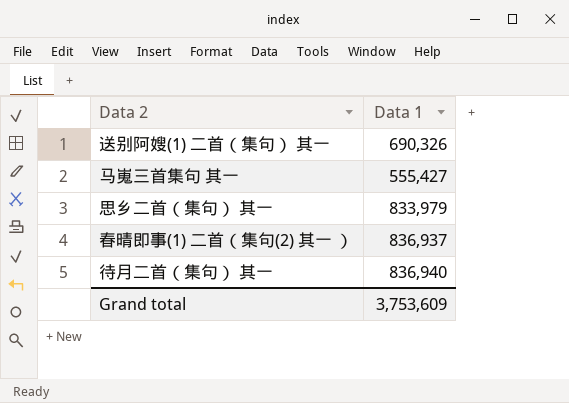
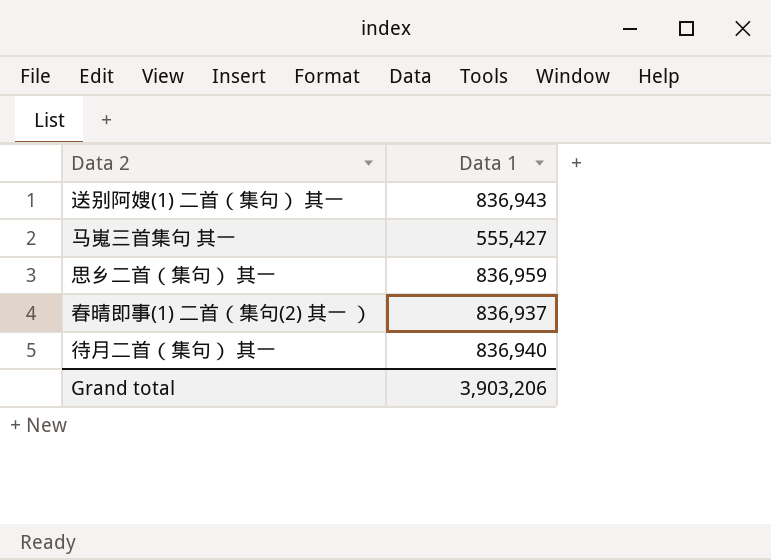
送别阿嫂(1) 二首（集句） 其一 | Data 1: 690,326 -> 836,943
思乡二首（集句） 其一 | Data 1: 833,979 -> 836,959
Grand total | Data 1: 3,753,609 -> 3,903,206

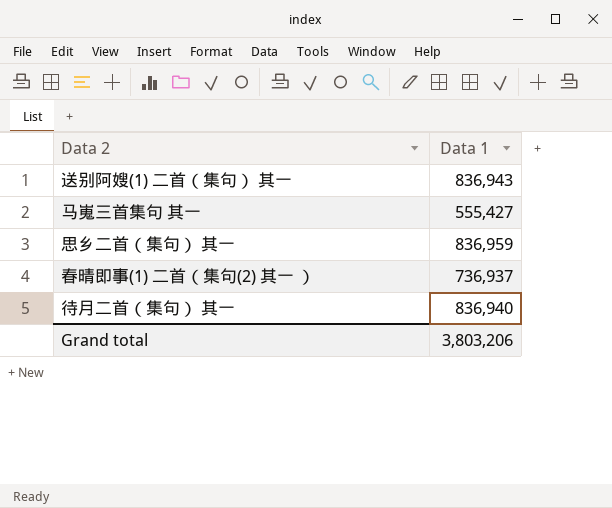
春晴即事(1) 二首（集句(2) 其一 ） | Data 1: 836,937 -> 736,937
Grand total | Data 1: 3,903,206 -> 3,803,206

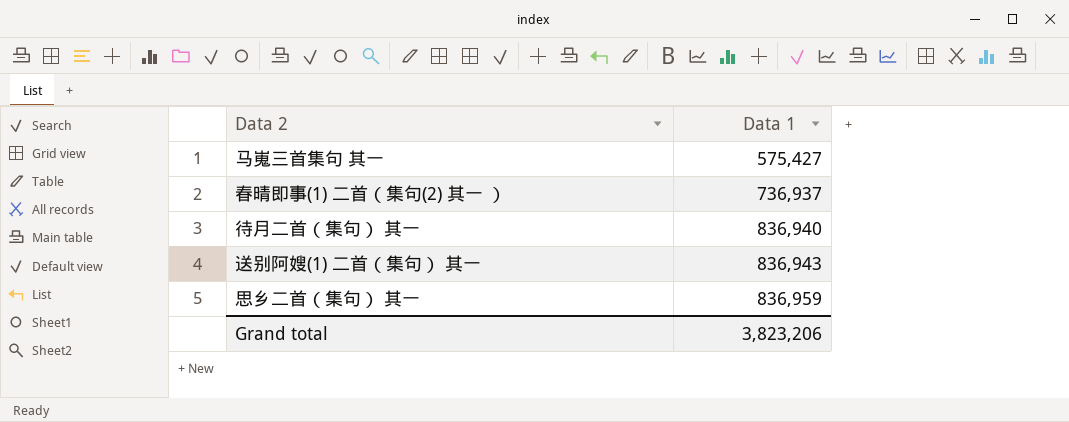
row order: none -> Data 1 ascending
马嵬三首集句 其一 | Data 1: 555,427 -> 575,427
Grand total | Data 1: 3,803,206 -> 3,823,206

